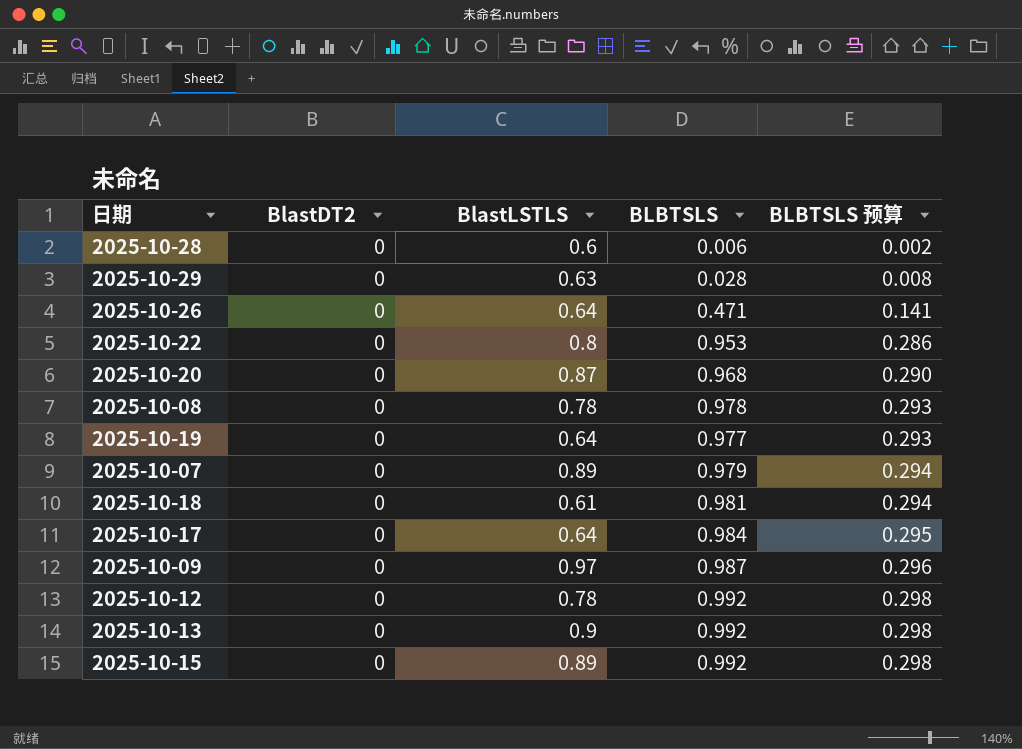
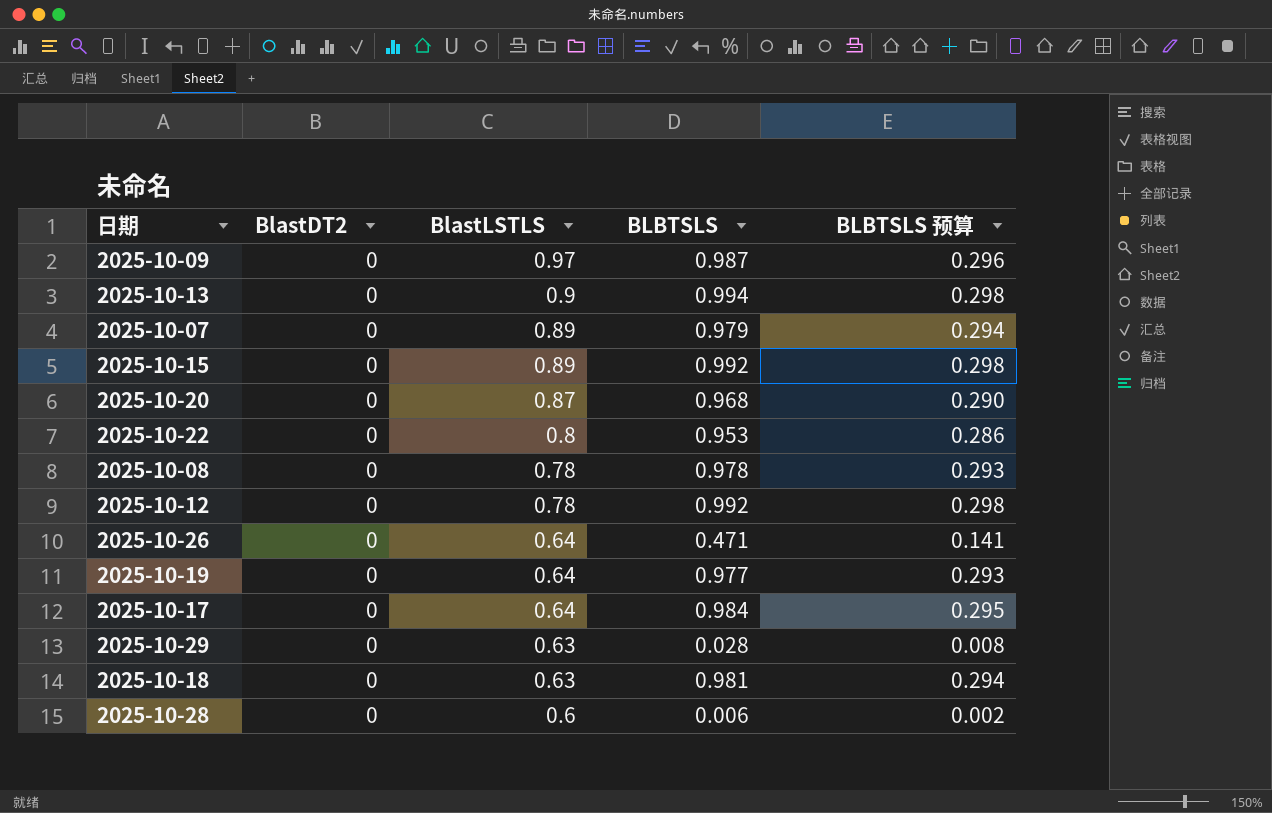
row order: BLBTSLS 预算 ascending -> BlastLSTLS descending
2025-10-13 | BLBTSLS: 0.992 -> 0.994
2025-10-18 | BlastLSTLS: 0.61 -> 0.63

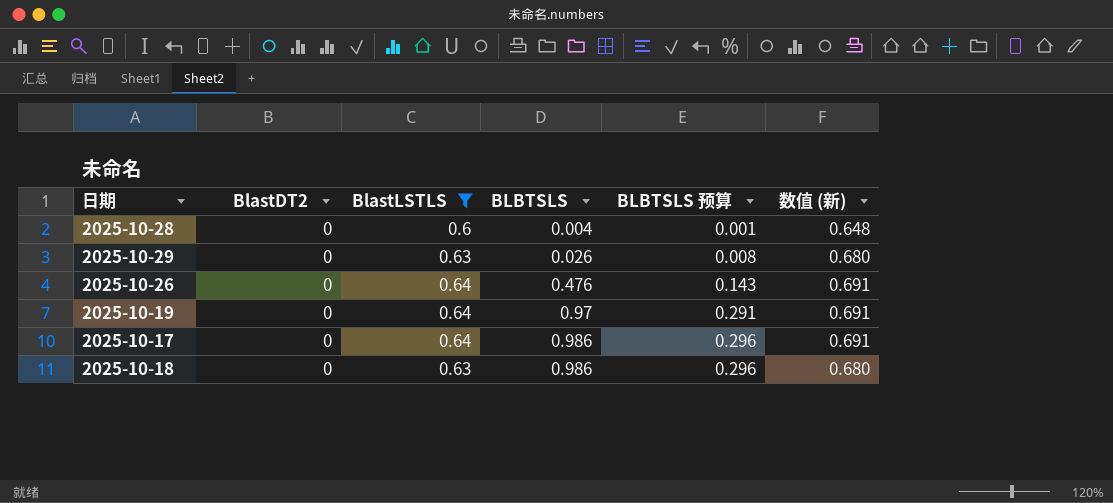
filter: none -> BlastLSTLS <= 0.64
row order: BlastLSTLS descending -> BLBTSLS ascending
column 数值 (新) | formula: none -> [BlastLSTLS] * 1.08
2025-10-28 | BLBTSLS: 0.006 -> 0.004
2025-10-28 | BLBTSLS 预算: 0.002 -> 0.001
2025-10-29 | BLBTSLS: 0.028 -> 0.026
2025-10-26 | BLBTSLS: 0.471 -> 0.476
2025-10-26 | BLBTSLS 预算: 0.141 -> 0.143
2025-10-19 | BLBTSLS: 0.977 -> 0.97
2025-10-19 | BLBTSLS 预算: 0.293 -> 0.291
2025-10-17 | BLBTSLS: 0.984 -> 0.986
2025-10-17 | BLBTSLS 预算: 0.295 -> 0.296
2025-10-18 | BLBTSLS: 0.981 -> 0.986
2025-10-18 | BLBTSLS 预算: 0.294 -> 0.296

